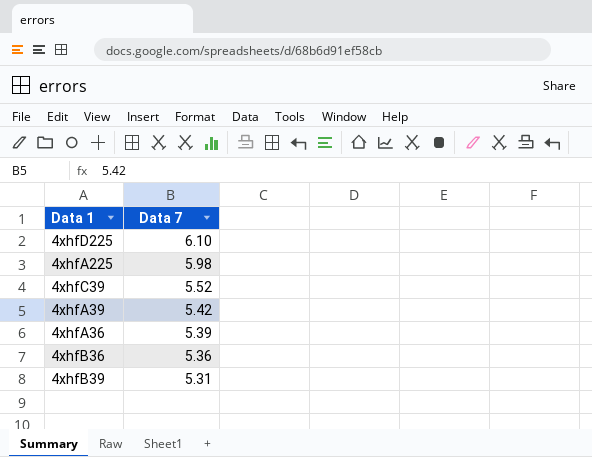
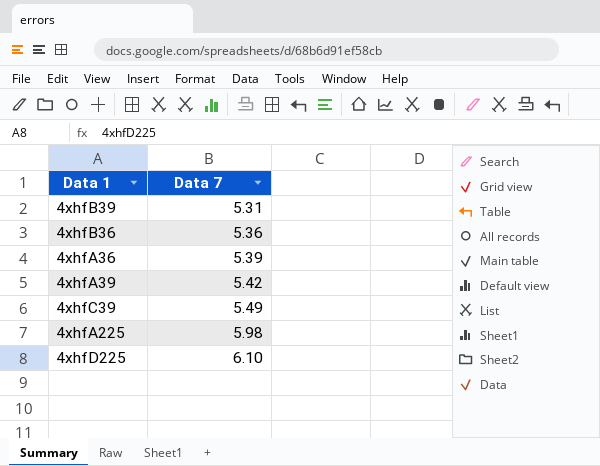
row order: Data 7 descending -> Data 7 ascending
4xhfC39 | Data 7: 5.52 -> 5.49

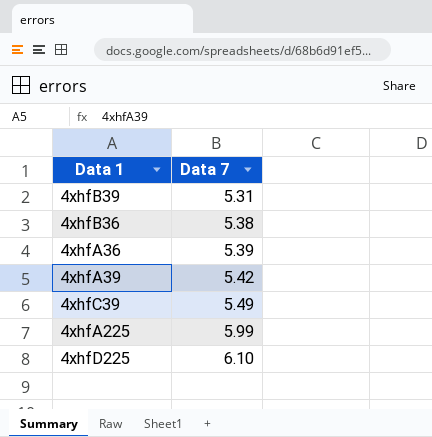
4xhfB36 | Data 7: 5.36 -> 5.38
4xhfA225 | Data 7: 5.98 -> 5.99

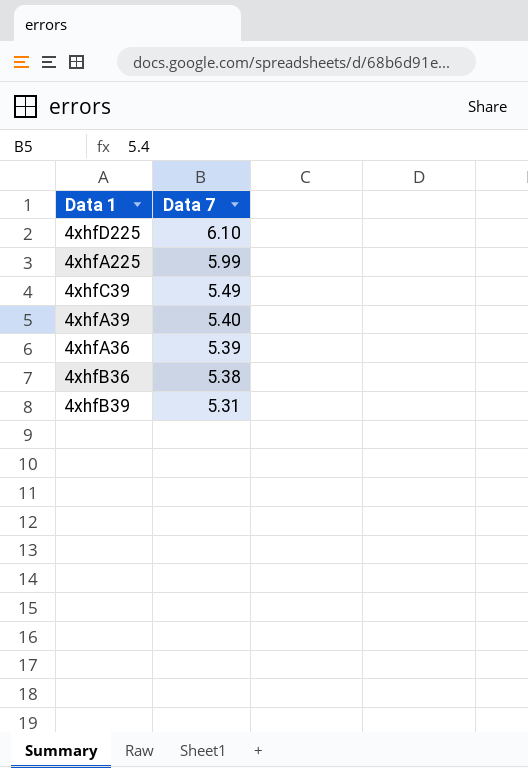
row order: Data 7 ascending -> Data 7 descending
4xhfA39 | Data 7: 5.42 -> 5.40

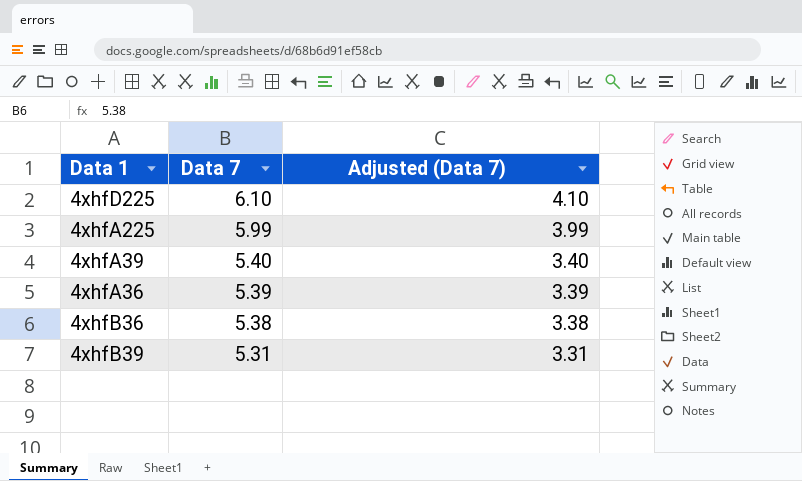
column Adjusted (Data 7) | formula: none -> [Data 7] - 2
row 4xhfC39: 5.49 -> none

